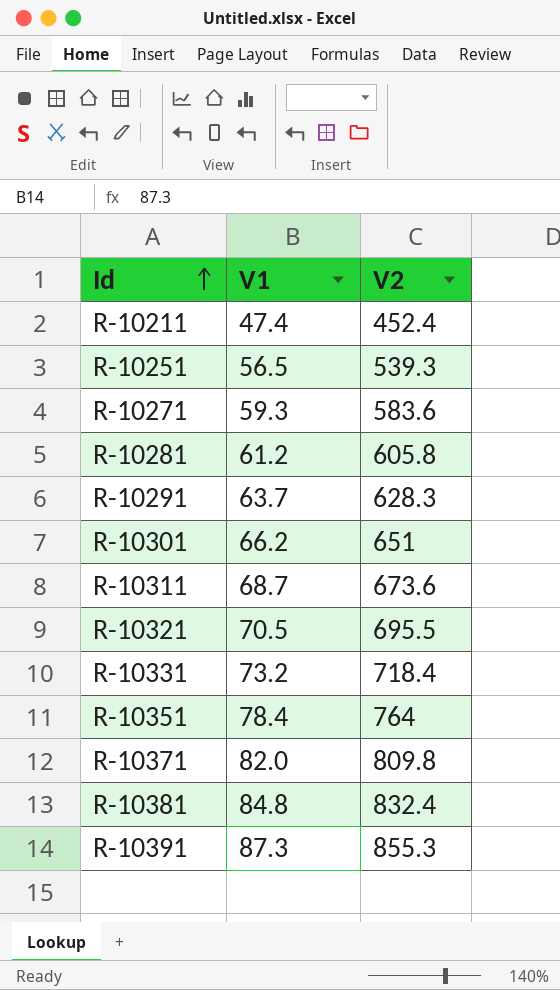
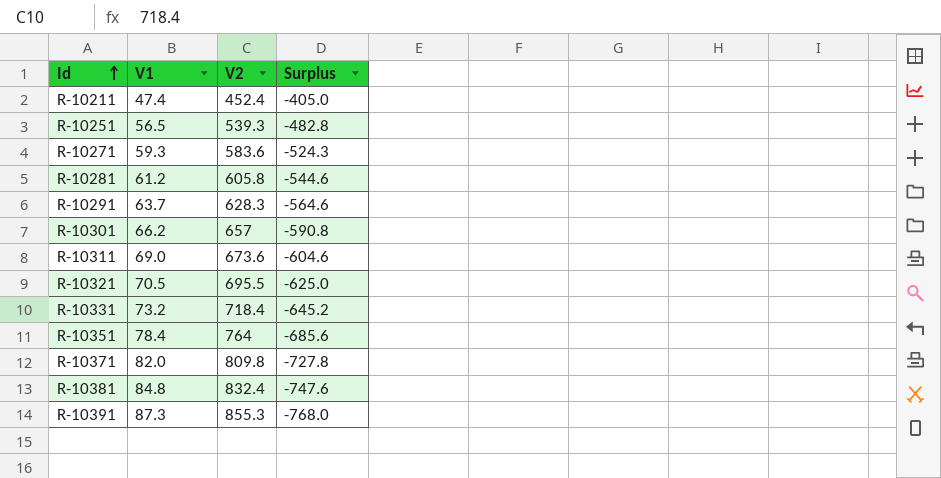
column Surplus | formula: none -> [V1] - [V2]
R-10301 | V2: 651 -> 657
R-10311 | V1: 68.7 -> 69.0

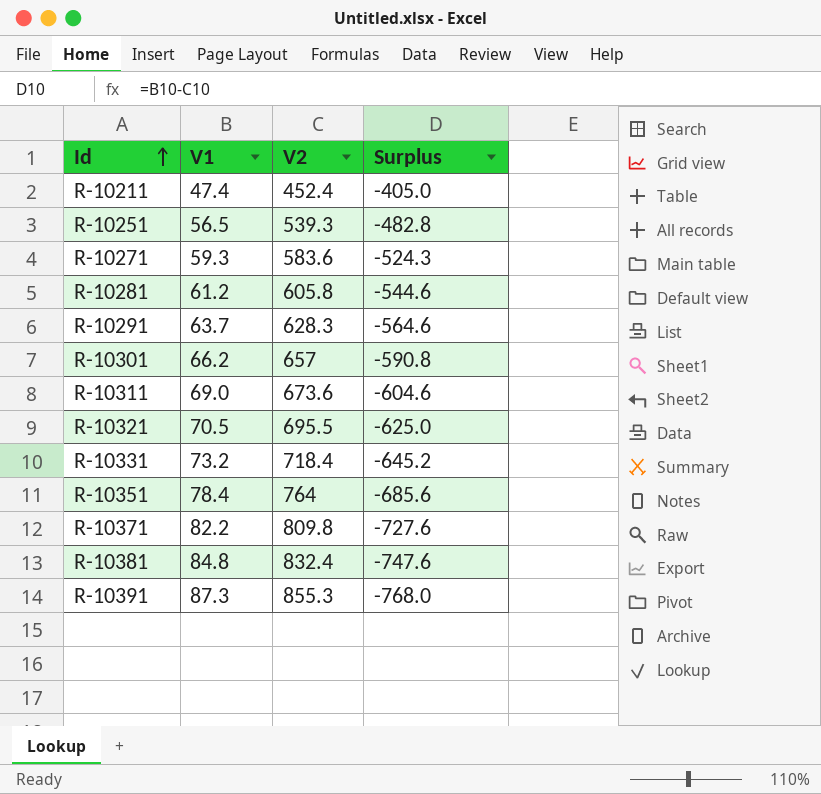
R-10371 | V1: 82.0 -> 82.2
R-10371 | Surplus: -727.8 -> -727.6

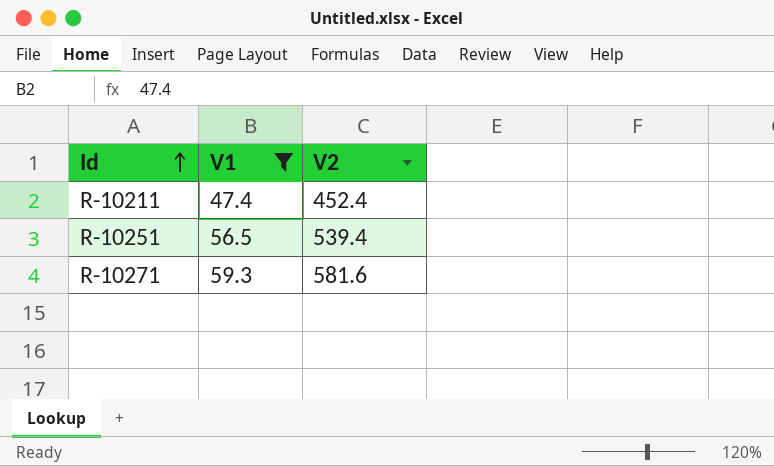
filter: none -> V1 <= 59.3
column Surplus | formula: [V1] - [V2] -> none
R-10251 | V2: 539.3 -> 539.4
R-10271 | V2: 583.6 -> 581.6

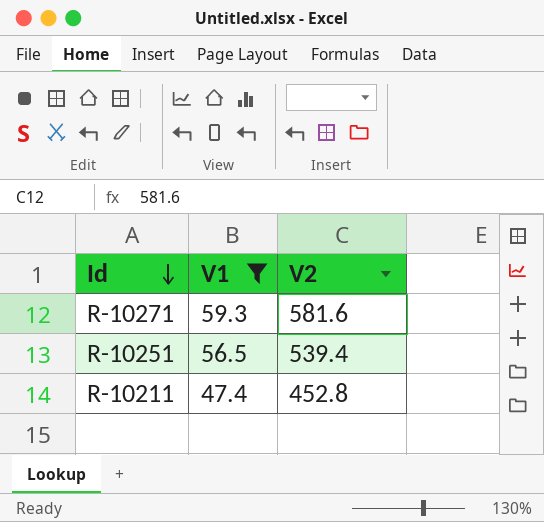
row order: Id ascending -> Id descending
R-10211 | V2: 452.4 -> 452.8

